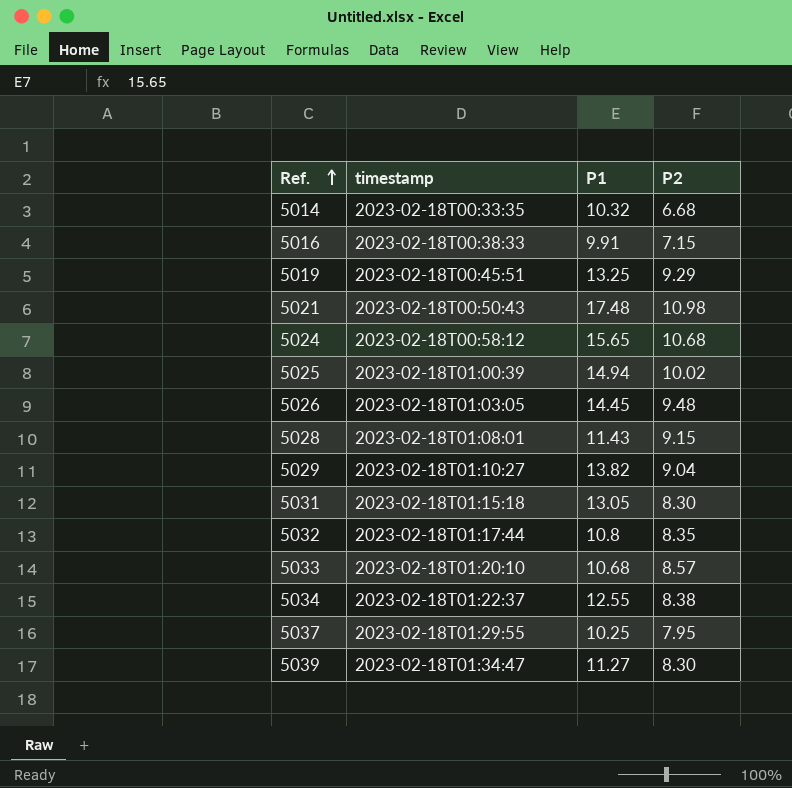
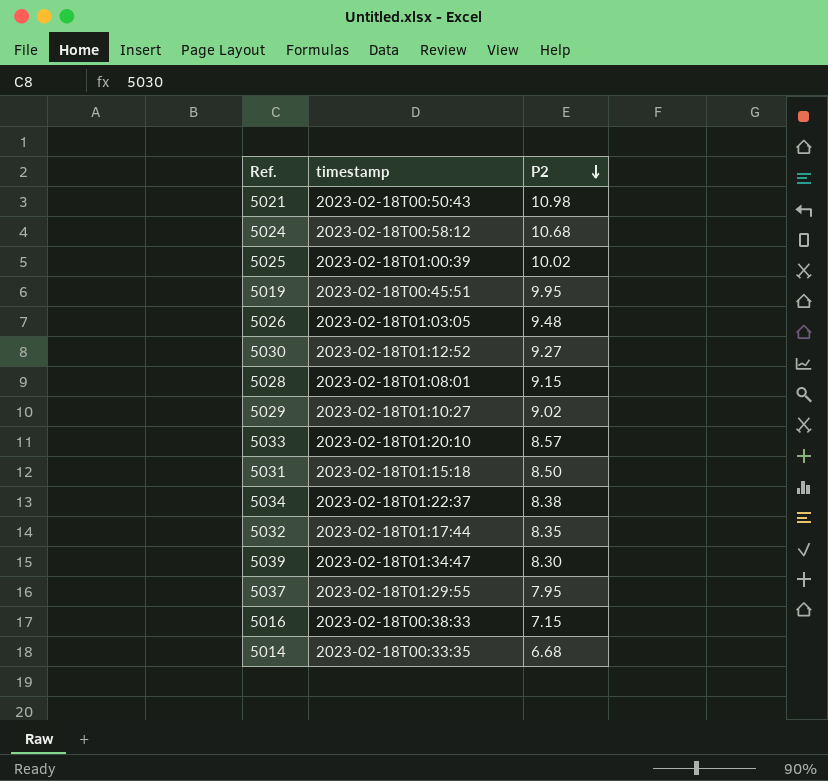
row order: Ref. ascending -> P2 descending
column P1 | position: 3 -> none
5019 | P2: 9.29 -> 9.95
row 5030: none -> 2023-02-18T01:12:52 | 9.27
5029 | P2: 9.04 -> 9.02
5031 | P2: 8.30 -> 8.50

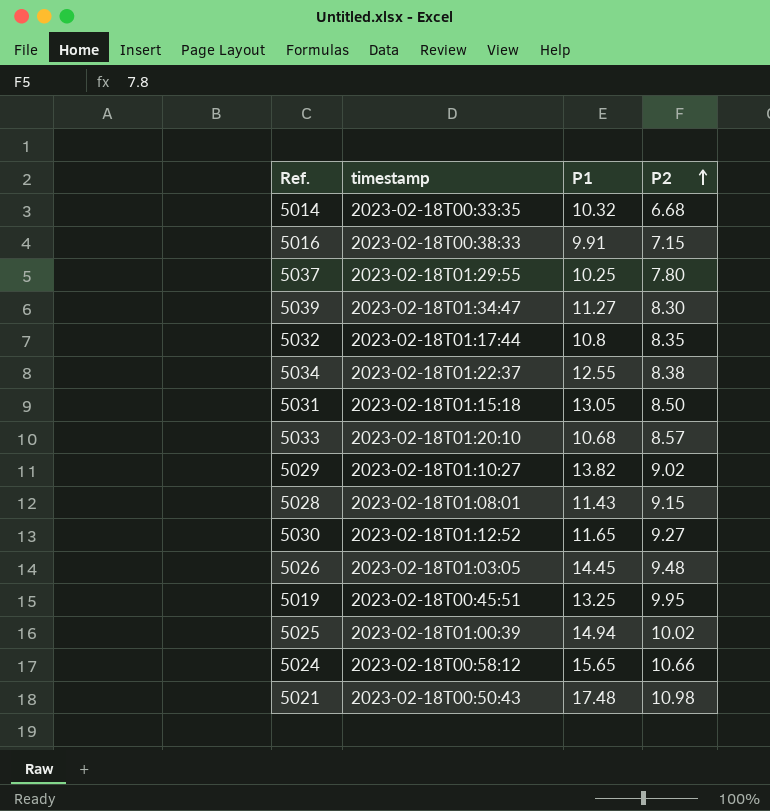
row order: P2 descending -> P2 ascending
column P1 | position: none -> 3
5037 | P2: 7.95 -> 7.80
5024 | P2: 10.68 -> 10.66

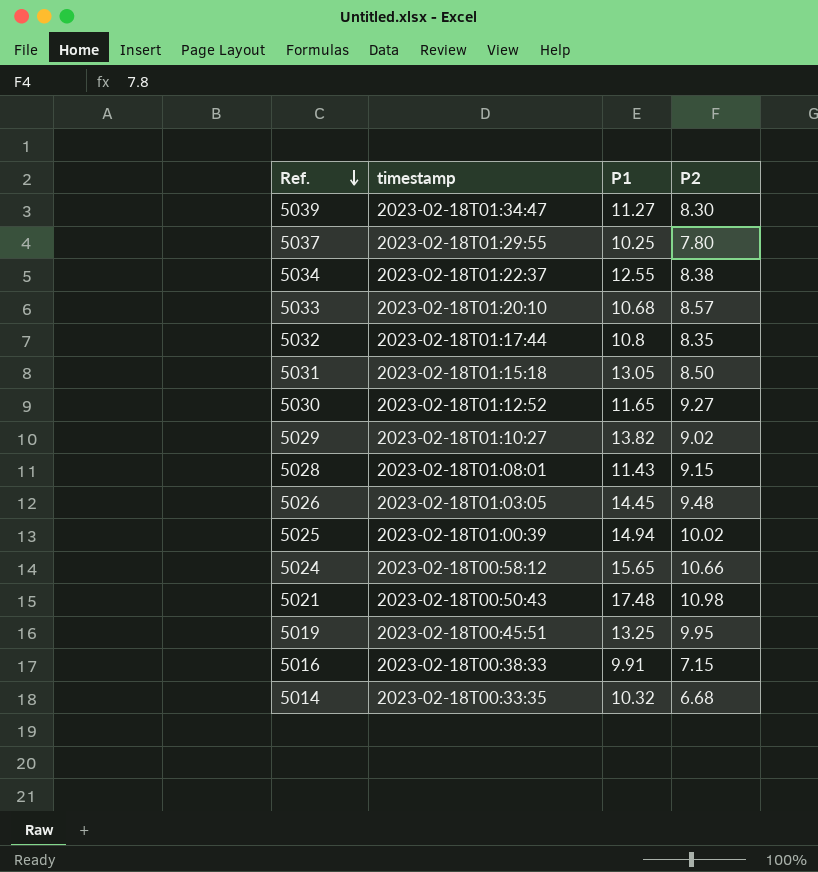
row order: P2 ascending -> Ref. descending

